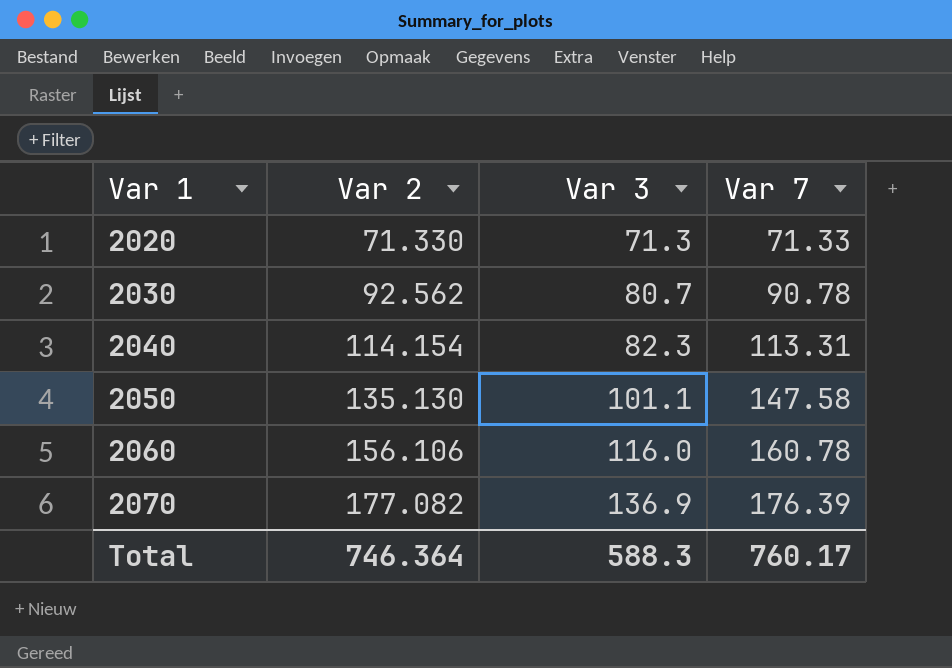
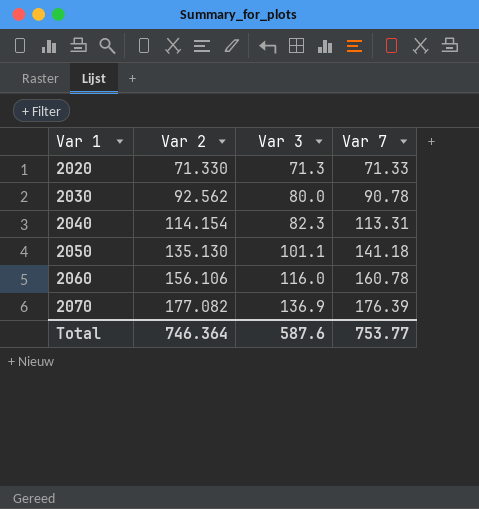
2030 | Var 3: 80.7 -> 80.0
2050 | Var 7: 147.58 -> 141.18
Total | Var 3: 588.3 -> 587.6
Total | Var 7: 760.17 -> 753.77

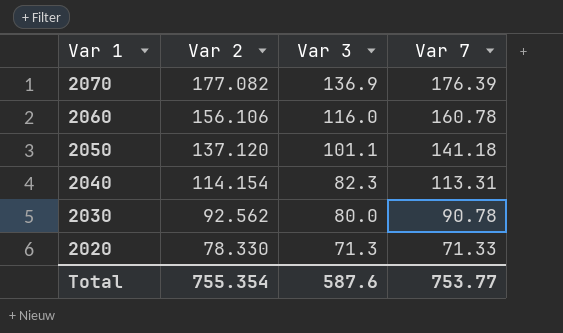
row order: Var 1 ascending -> Var 1 descending
2050 | Var 2: 135.130 -> 137.120
2020 | Var 2: 71.330 -> 78.330
Total | Var 2: 746.364 -> 755.354

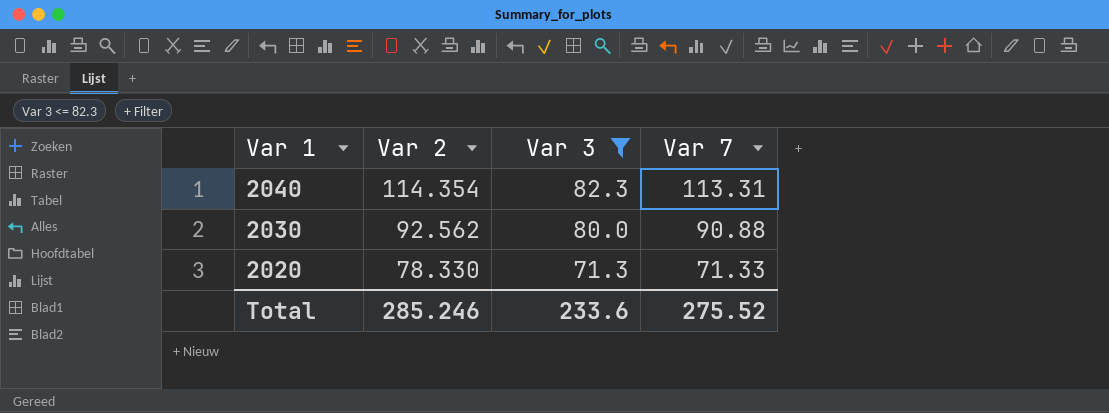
filter: none -> Var 3 <= 82.3
2040 | Var 2: 114.154 -> 114.354
2030 | Var 7: 90.78 -> 90.88
Total | Var 2: 755.354 -> 285.246
Total | Var 3: 587.6 -> 233.6
Total | Var 7: 753.77 -> 275.52

